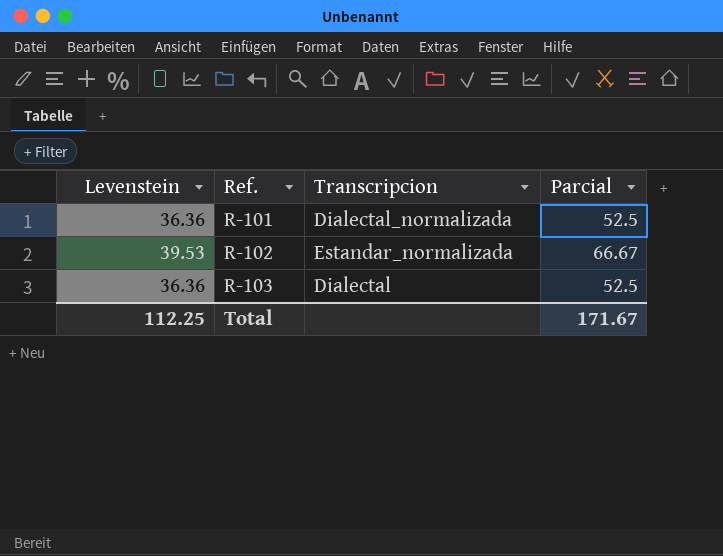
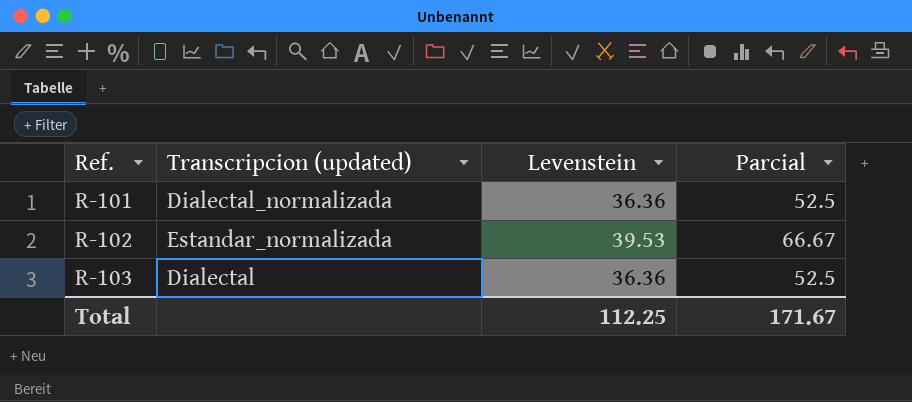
column name: Transcripcion -> Transcripcion (updated)
column Levenstein | position: 1 -> 3

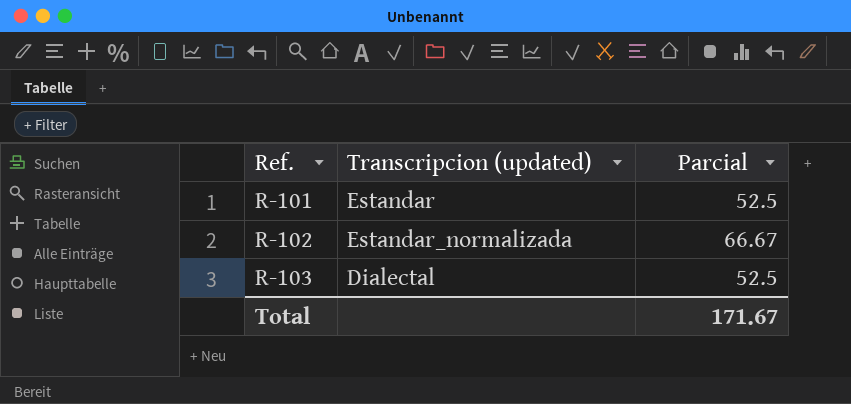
column Levenstein | position: 3 -> none
R-101 | Transcripcion (updated): Dialectal_normalizada -> Estandar

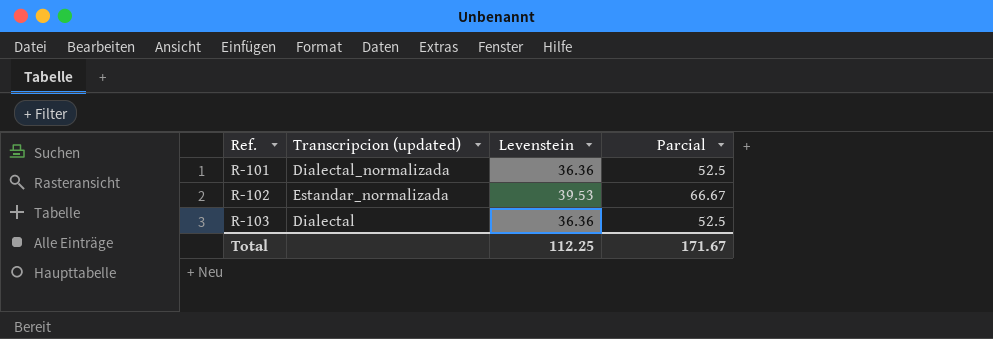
column Levenstein | position: none -> 3
R-101 | Transcripcion (updated): Estandar -> Dialectal_normalizada

